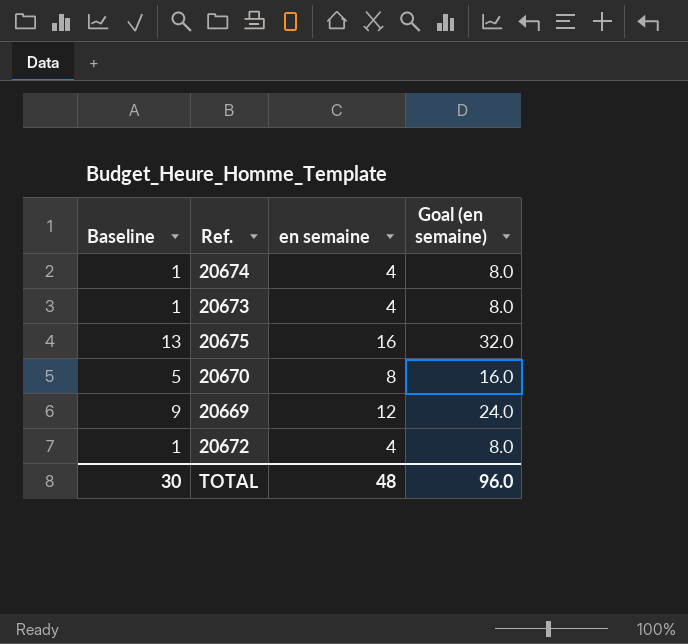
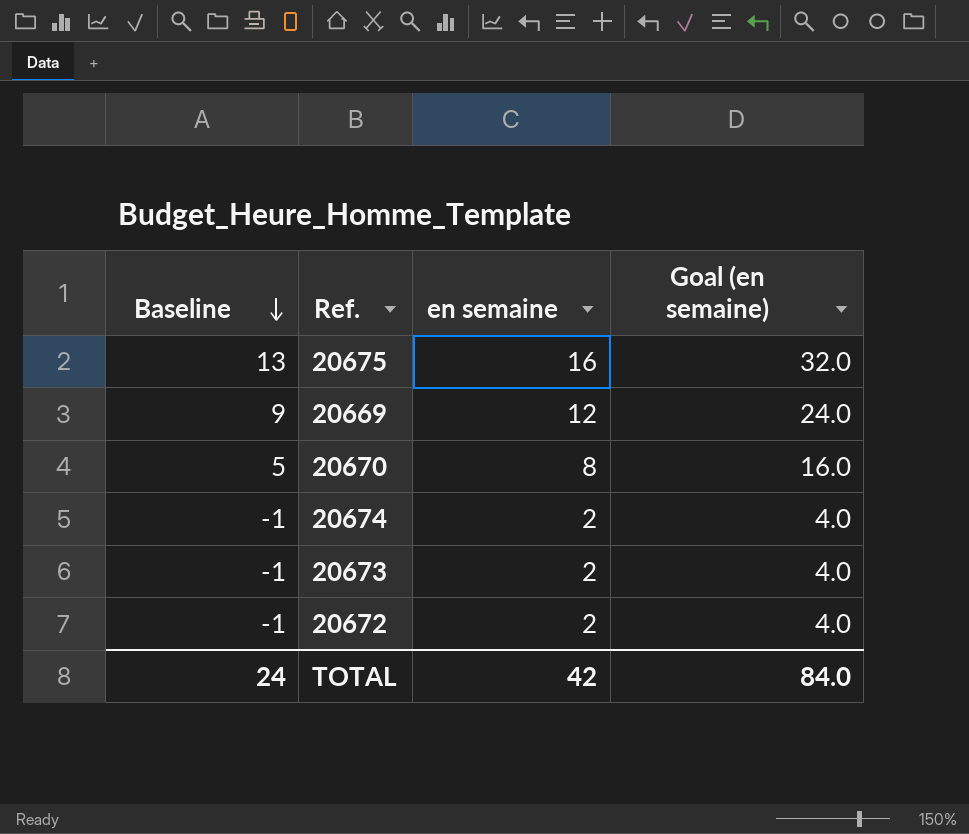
row order: none -> Baseline descending
20674 | Baseline: 1 -> -1
20674 | en semaine: 4 -> 2
20674 | Goal (en semaine): 8.0 -> 4.0
20673 | Baseline: 1 -> -1
20673 | en semaine: 4 -> 2
20673 | Goal (en semaine): 8.0 -> 4.0
20672 | Baseline: 1 -> -1
20672 | en semaine: 4 -> 2
20672 | Goal (en semaine): 8.0 -> 4.0
TOTAL | Baseline: 30 -> 24
TOTAL | en semaine: 48 -> 42
TOTAL | Goal (en semaine): 96.0 -> 84.0

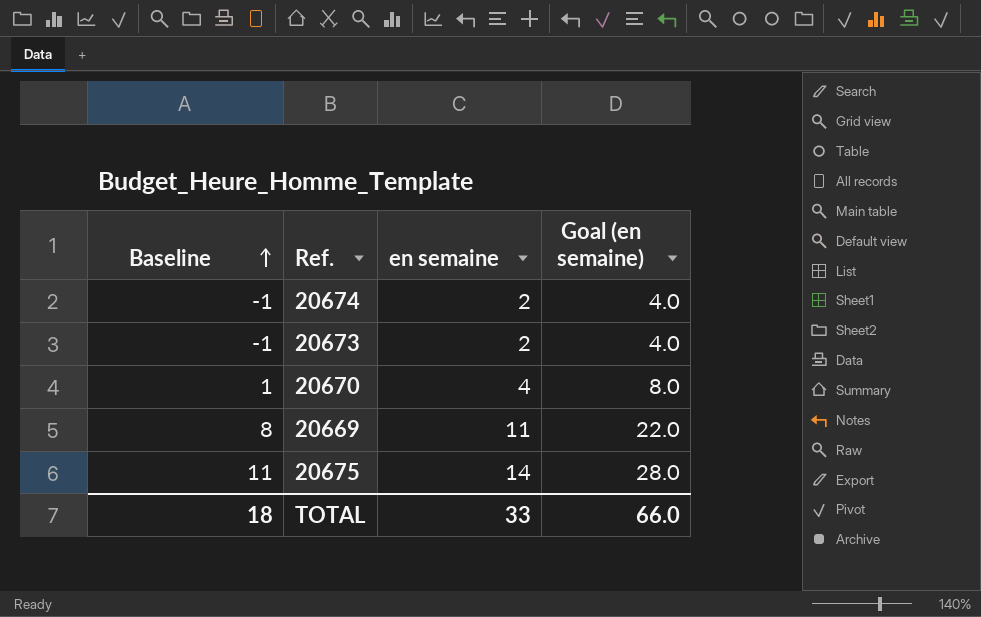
row order: Baseline descending -> Baseline ascending
row 20672: -1 | 2 | 4.0 -> none
20670 | Baseline: 5 -> 1
20670 | en semaine: 8 -> 4
20670 | Goal (en semaine): 16.0 -> 8.0
20669 | Baseline: 9 -> 8
20669 | en semaine: 12 -> 11
20669 | Goal (en semaine): 24.0 -> 22.0
20675 | Baseline: 13 -> 11
20675 | en semaine: 16 -> 14
20675 | Goal (en semaine): 32.0 -> 28.0
TOTAL | Baseline: 24 -> 18
TOTAL | en semaine: 42 -> 33
TOTAL | Goal (en semaine): 84.0 -> 66.0

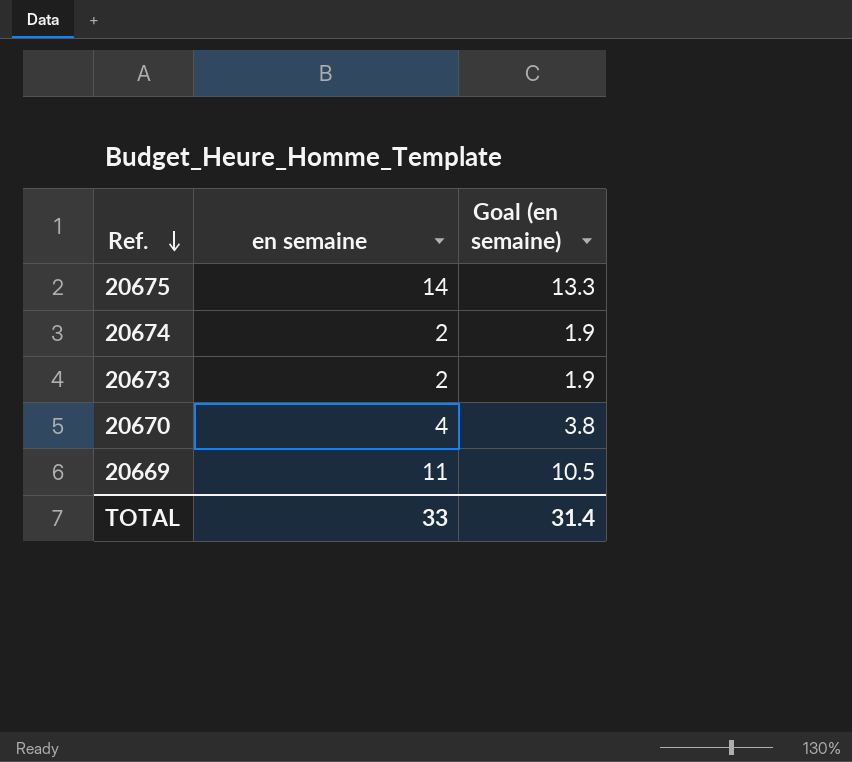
row order: Baseline ascending -> Ref. descending
column Baseline | formula: [en semaine] - 3 -> none
column Goal (en semaine) | formula: [en semaine] * 2 -> [en semaine] * 0.95
TOTAL | Goal (en semaine): 66.0 -> 31.4

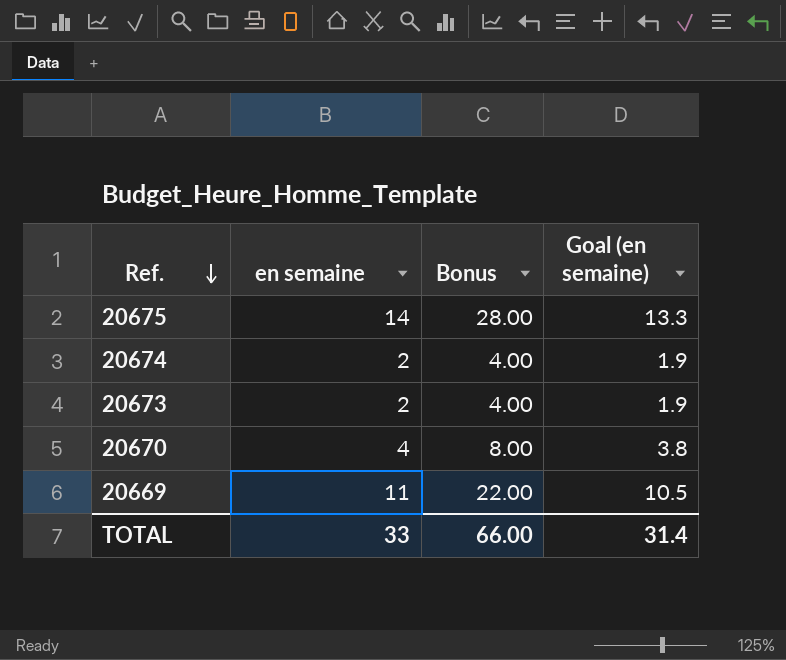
column Bonus | formula: none -> [en semaine] * 2

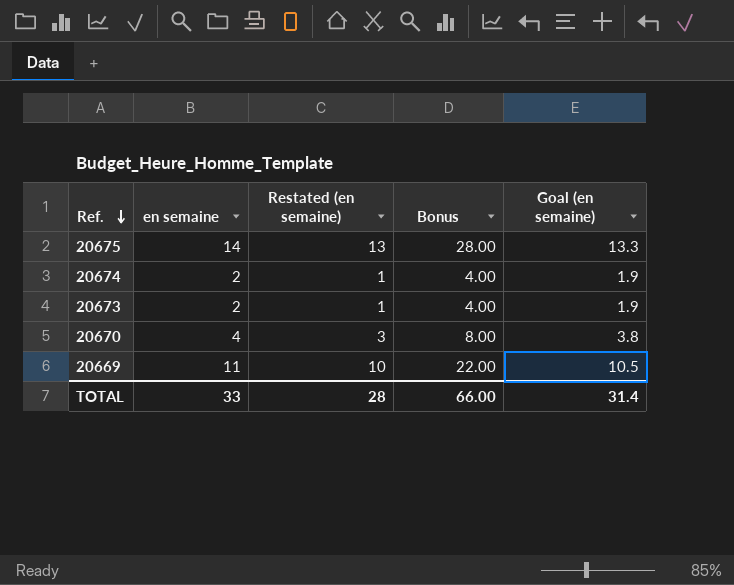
column Restated (en semaine) | formula: none -> [en semaine] - 1

